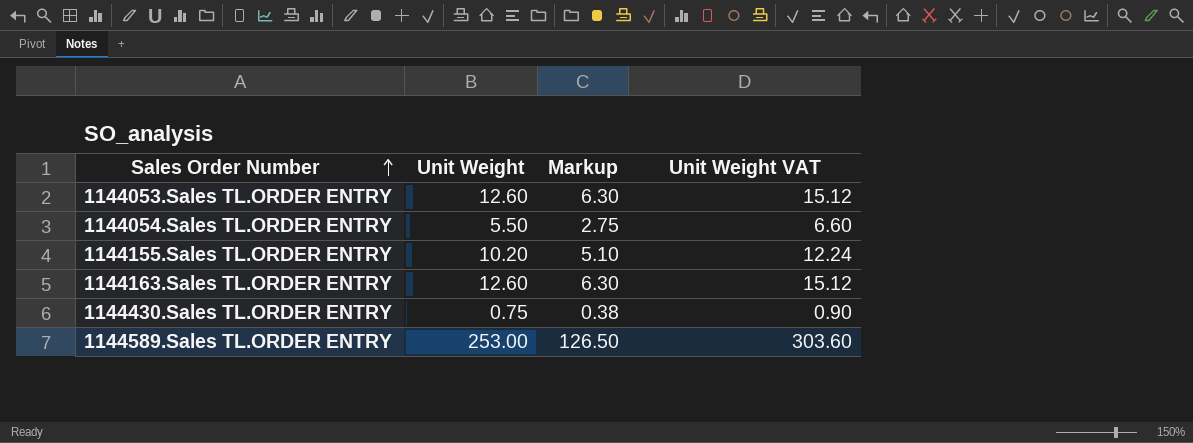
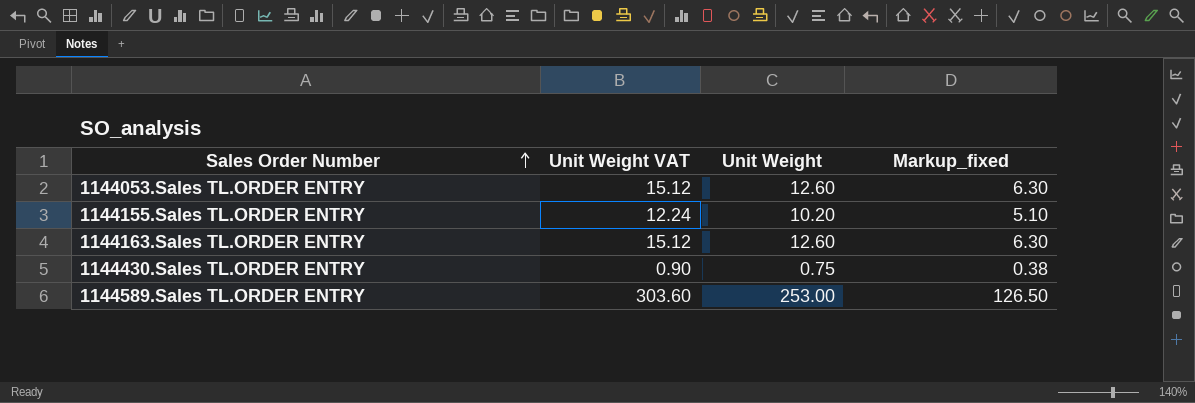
column Unit Weight VAT | position: 4 -> 2
column name: Markup -> Markup_fixed
row 1144054.Sales TL.ORDER ENTRY: 5.50 | 2.75 | 6.60 -> none

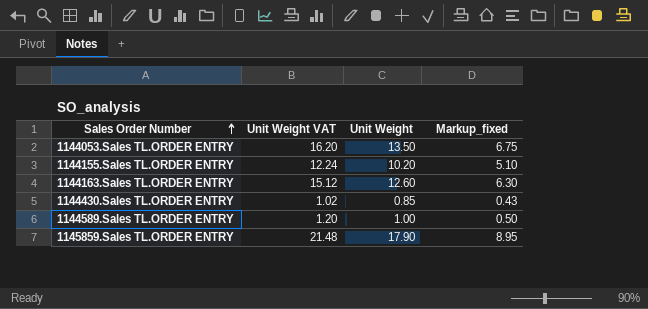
1144053.Sales TL.ORDER ENTRY | Unit Weight VAT: 15.12 -> 16.20
1144053.Sales TL.ORDER ENTRY | Unit Weight: 12.60 -> 13.50
1144053.Sales TL.ORDER ENTRY | Markup_fixed: 6.30 -> 6.75
1144430.Sales TL.ORDER ENTRY | Unit Weight VAT: 0.90 -> 1.02
1144430.Sales TL.ORDER ENTRY | Unit Weight: 0.75 -> 0.85
1144430.Sales TL.ORDER ENTRY | Markup_fixed: 0.38 -> 0.43
1144589.Sales TL.ORDER ENTRY | Unit Weight VAT: 303.60 -> 1.20
1144589.Sales TL.ORDER ENTRY | Unit Weight: 253.00 -> 1.00
1144589.Sales TL.ORDER ENTRY | Markup_fixed: 126.50 -> 0.50
row 1145859.Sales TL.ORDER ENTRY: none -> 21.48 | 17.90 | 8.95

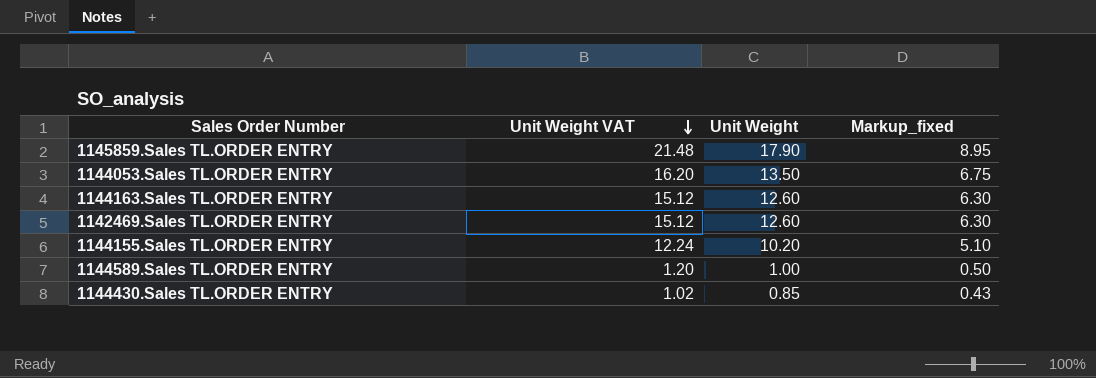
row order: Sales Order Number ascending -> Unit Weight VAT descending
row 1142469.Sales TL.ORDER ENTRY: none -> 15.12 | 12.60 | 6.30

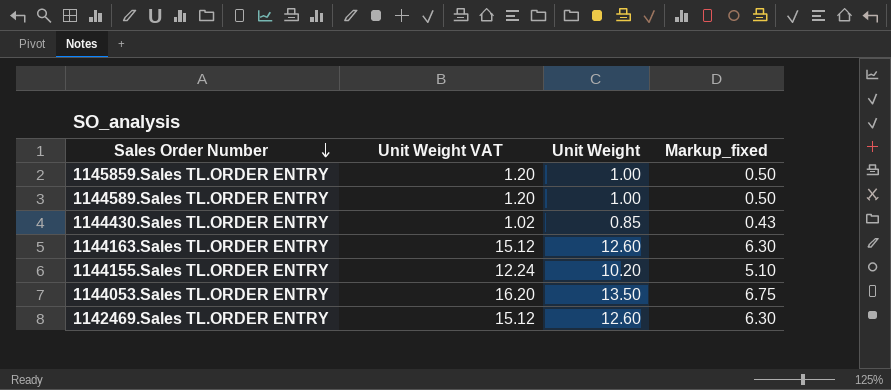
row order: Unit Weight VAT descending -> Sales Order Number descending
1145859.Sales TL.ORDER ENTRY | Unit Weight VAT: 21.48 -> 1.20
1145859.Sales TL.ORDER ENTRY | Unit Weight: 17.90 -> 1.00
1145859.Sales TL.ORDER ENTRY | Markup_fixed: 8.95 -> 0.50

